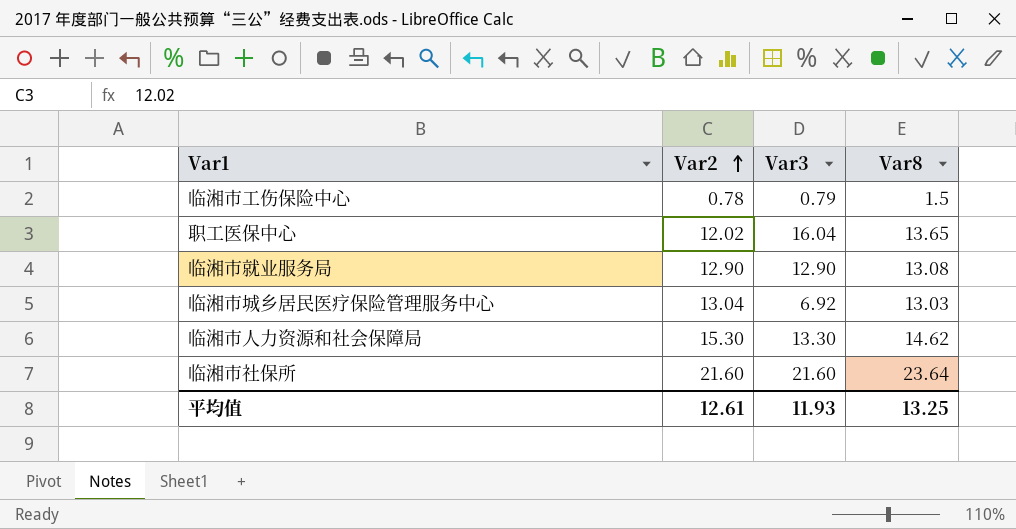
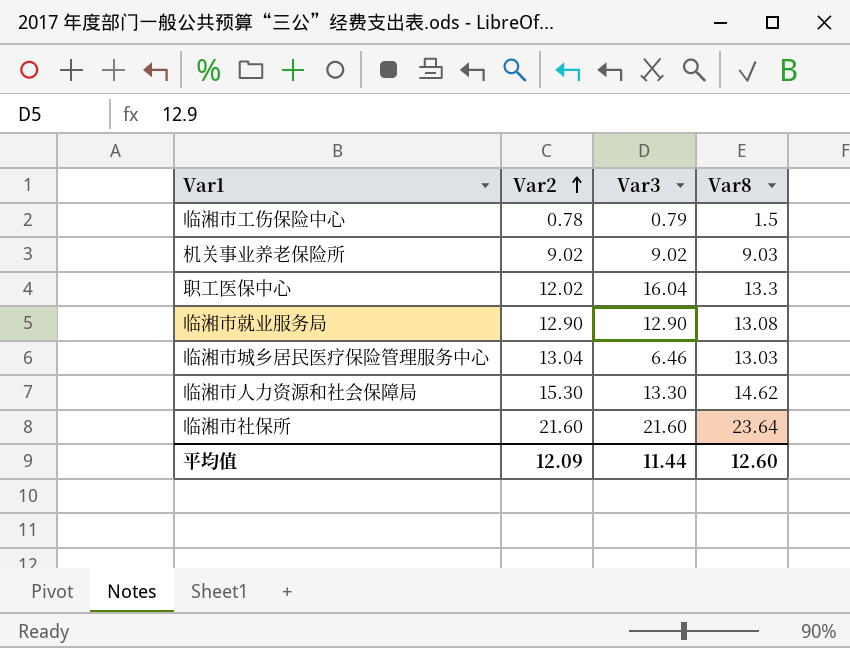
row 机关事业养老保险所: none -> 9.02 | 9.02 | 9.03
职工医保中心 | Var8: 13.65 -> 13.3
临湘市城乡居民医疗保险管理服务中心 | Var3: 6.92 -> 6.46
平均值 | Var2: 12.61 -> 12.09
平均值 | Var3: 11.93 -> 11.44
平均值 | Var8: 13.25 -> 12.60

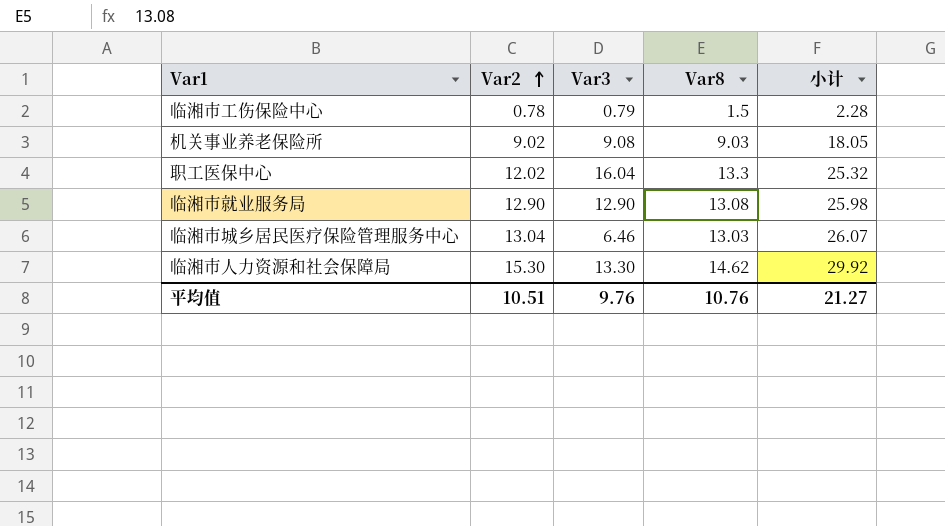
column 小计 | formula: none -> [Var2] + [Var8]
row 临湘市社保所: 21.60 | 21.60 | 23.64 -> none
机关事业养老保险所 | Var3: 9.02 -> 9.08
平均值 | Var2: 12.09 -> 10.51
平均值 | Var3: 11.44 -> 9.76
平均值 | Var8: 12.60 -> 10.76

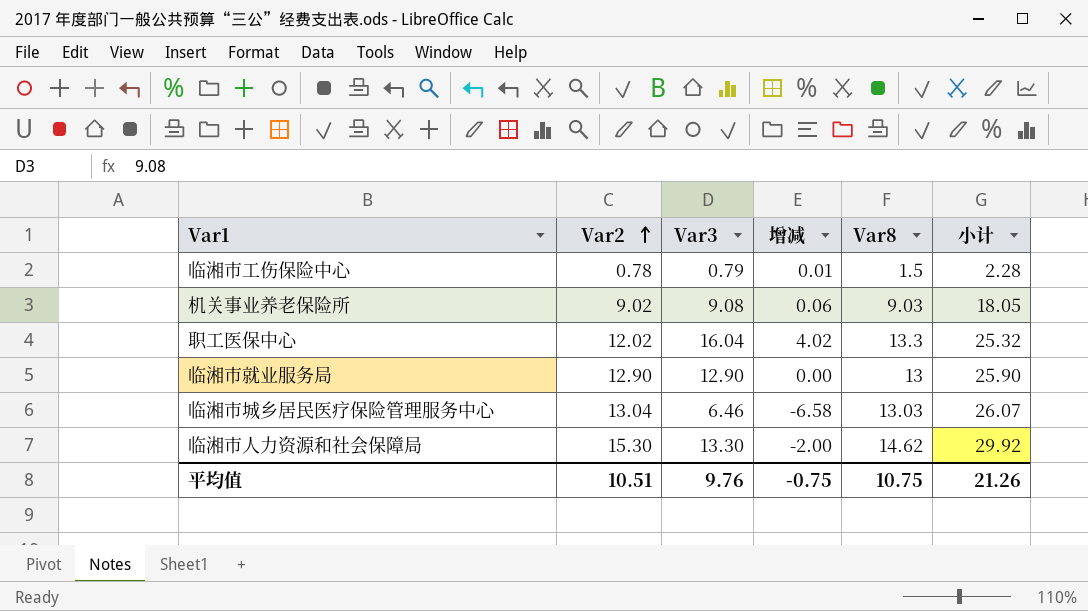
column 增减 | formula: none -> [Var3] - [Var2]
临湘市就业服务局 | Var8: 13.08 -> 13
临湘市就业服务局 | 小计: 25.98 -> 25.90
平均值 | Var8: 10.76 -> 10.75
平均值 | 小计: 21.27 -> 21.26

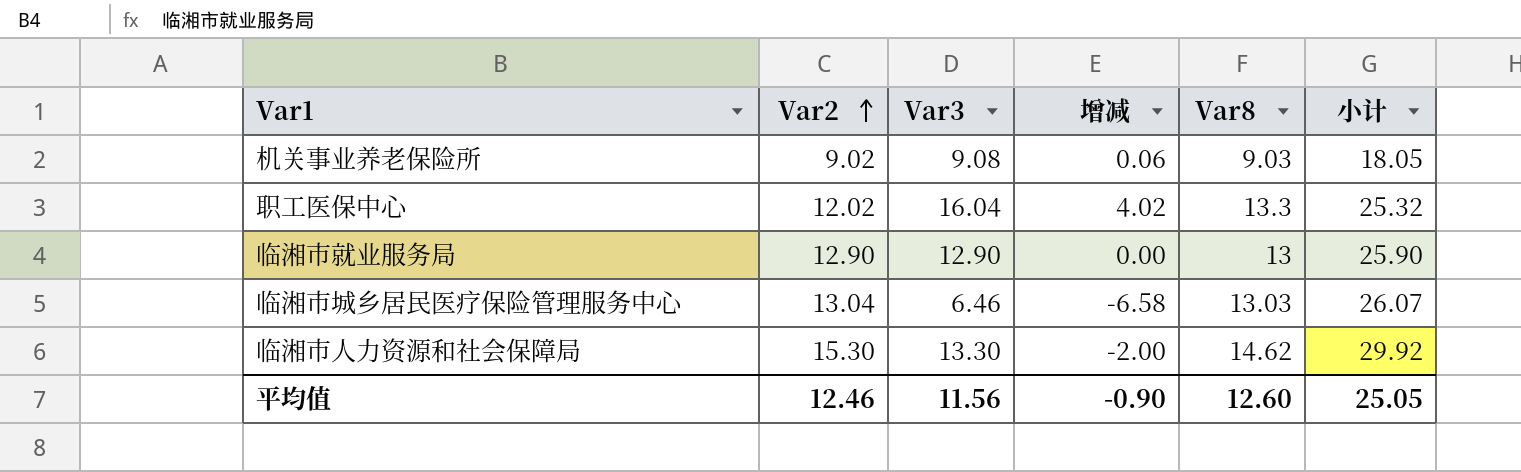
row 临湘市工伤保险中心: 0.78 | 0.79 | 0.01 | 1.5 | 2.28 -> none
平均值 | Var2: 10.51 -> 12.46
平均值 | Var3: 9.76 -> 11.56
平均值 | 增减: -0.75 -> -0.90
平均值 | Var8: 10.75 -> 12.60
平均值 | 小计: 21.26 -> 25.05

